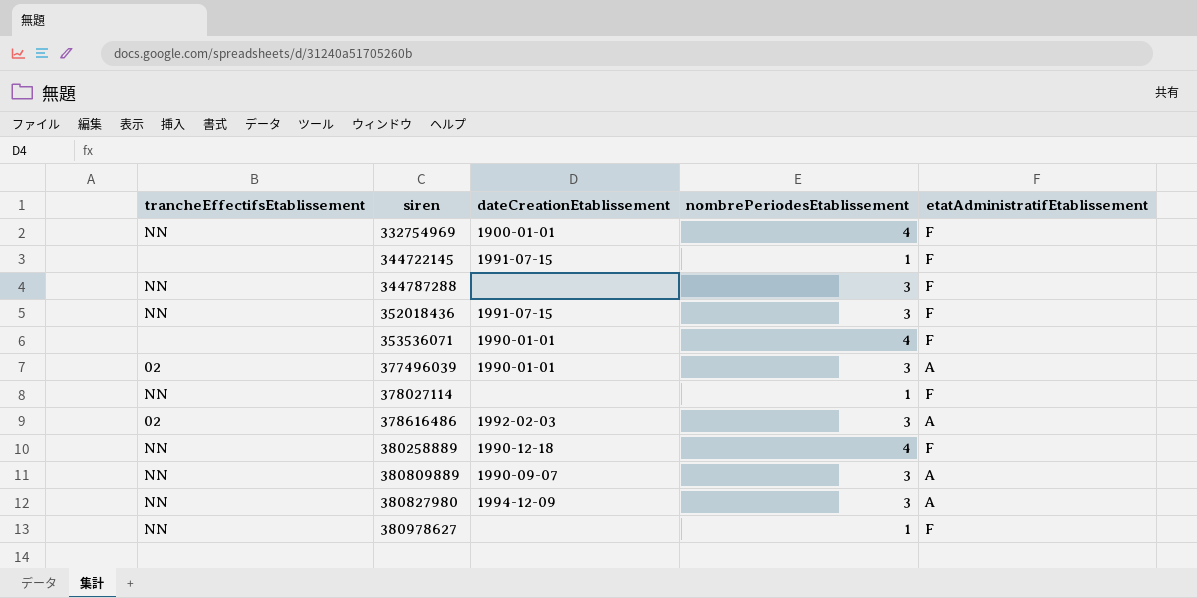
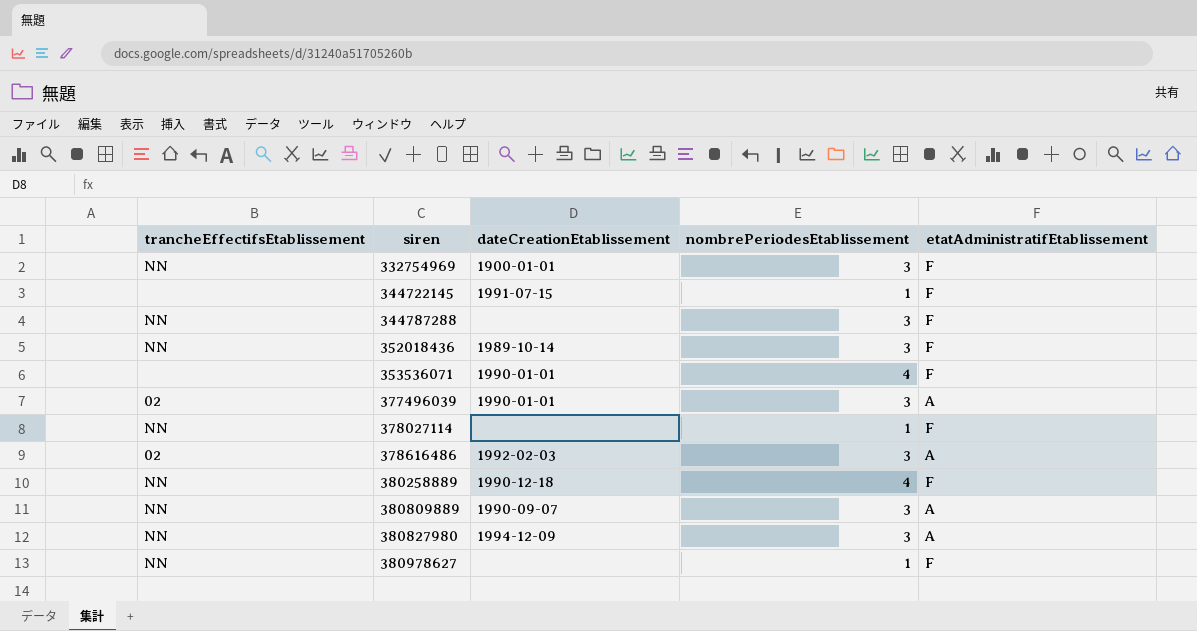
332754969 | nombrePeriodesEtablissement: 4 -> 3
352018436 | dateCreationEtablissement: 1991-07-15 -> 1989-10-14

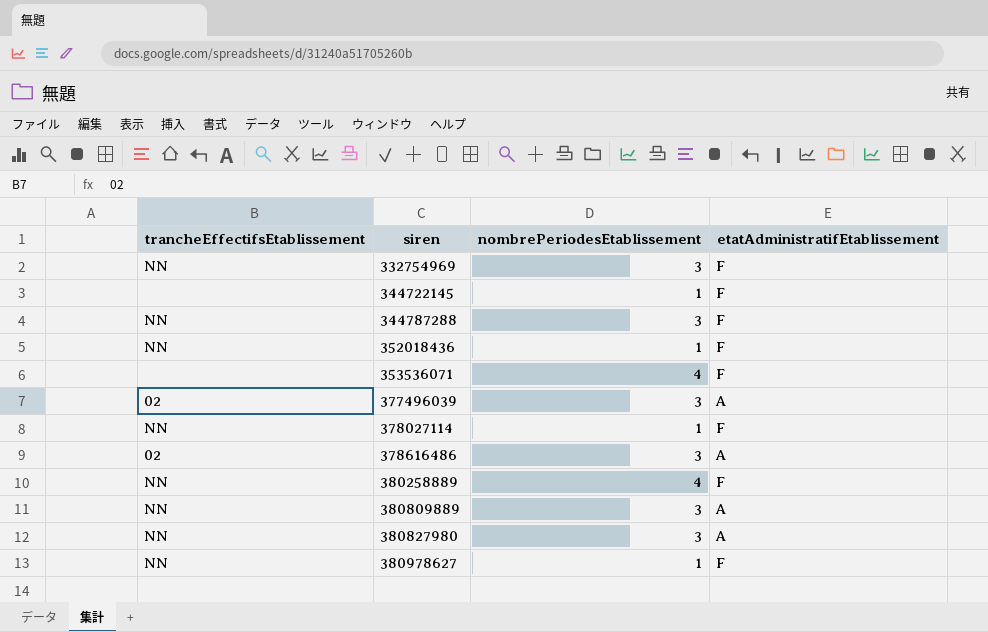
column dateCreationEtablissement | position: 3 -> none
352018436 | nombrePeriodesEtablissement: 3 -> 1

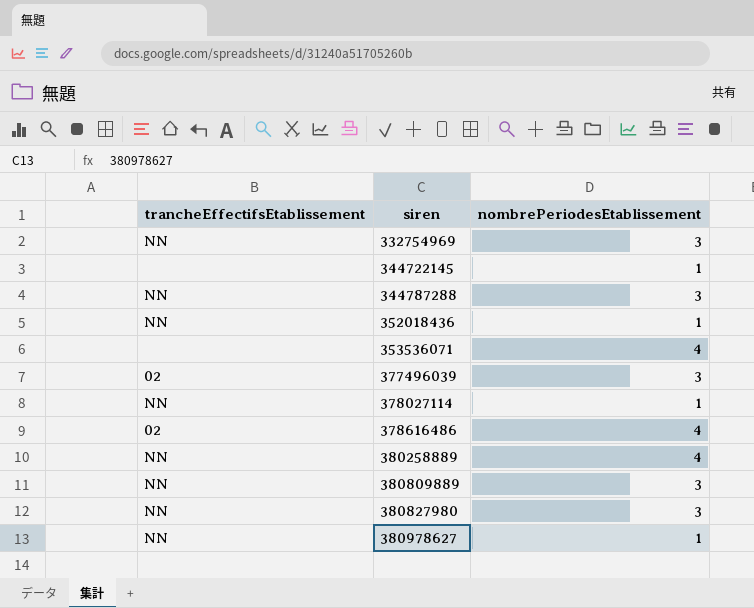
column etatAdministratifEtablissement | position: 4 -> none
378616486 | nombrePeriodesEtablissement: 3 -> 4

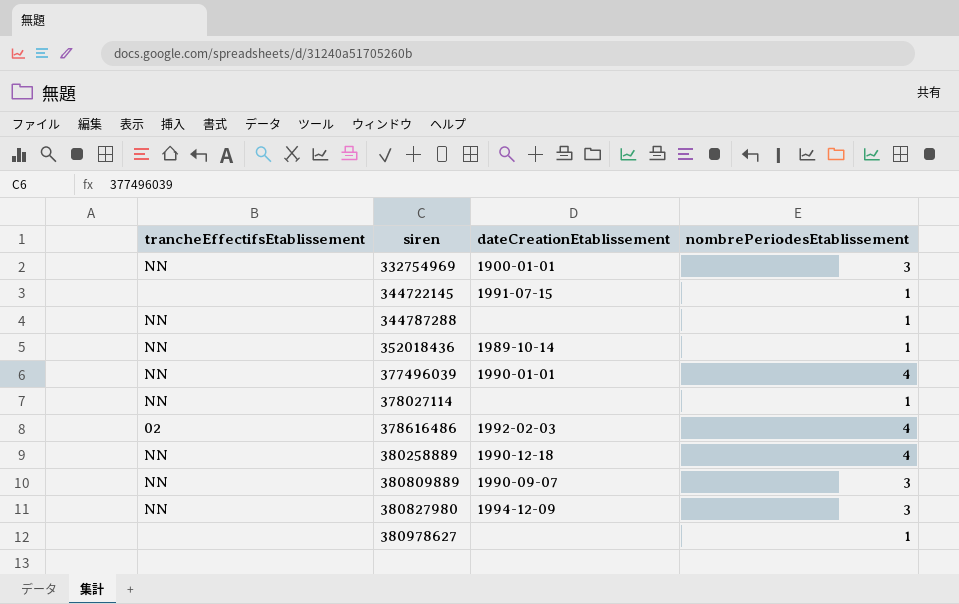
column dateCreationEtablissement | position: none -> 3
row 353536071: none | 4 -> none
344787288 | nombrePeriodesEtablissement: 3 -> 1
377496039 | trancheEffectifsEtablissement: 02 -> NN
377496039 | nombrePeriodesEtablissement: 3 -> 4
380978627 | trancheEffectifsEtablissement: NN -> none

